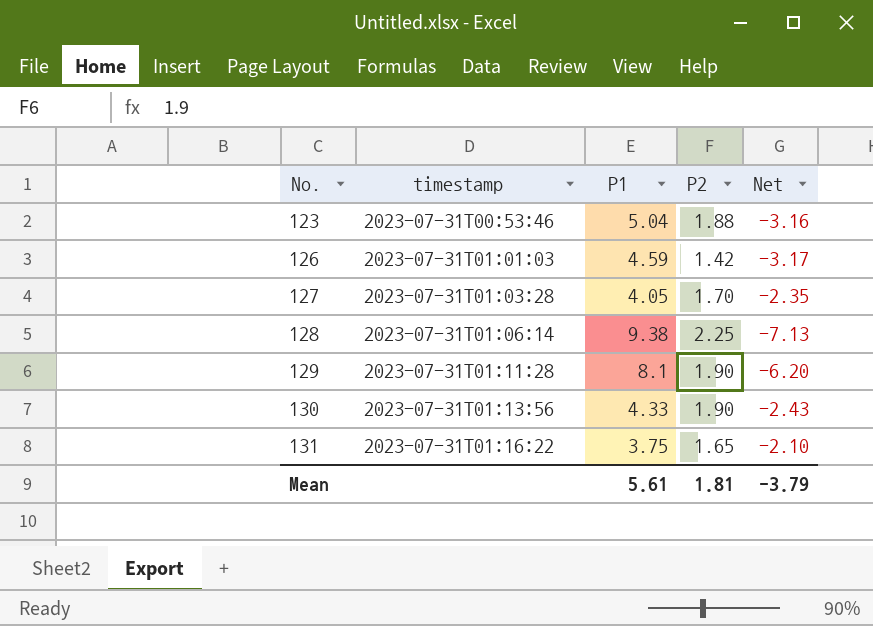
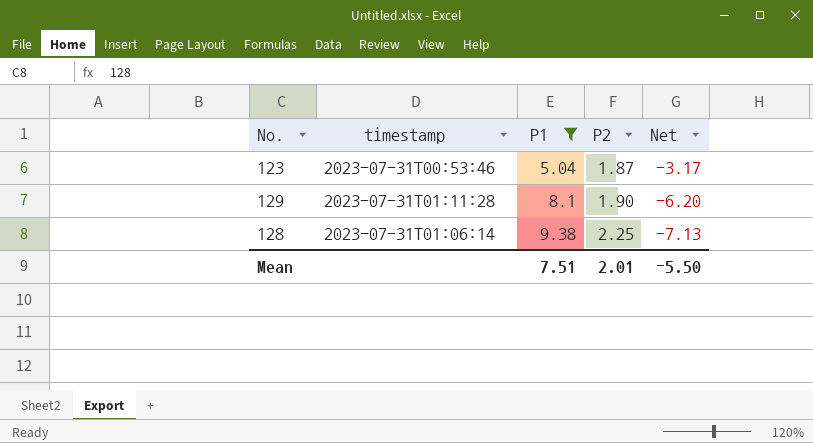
filter: none -> P1 >= 5.04
row order: No. ascending -> P1 ascending
123 | P2: 1.88 -> 1.87
123 | Net: -3.16 -> -3.17
Mean | P1: 5.61 -> 7.51
Mean | P2: 1.81 -> 2.01
Mean | Net: -3.79 -> -5.50

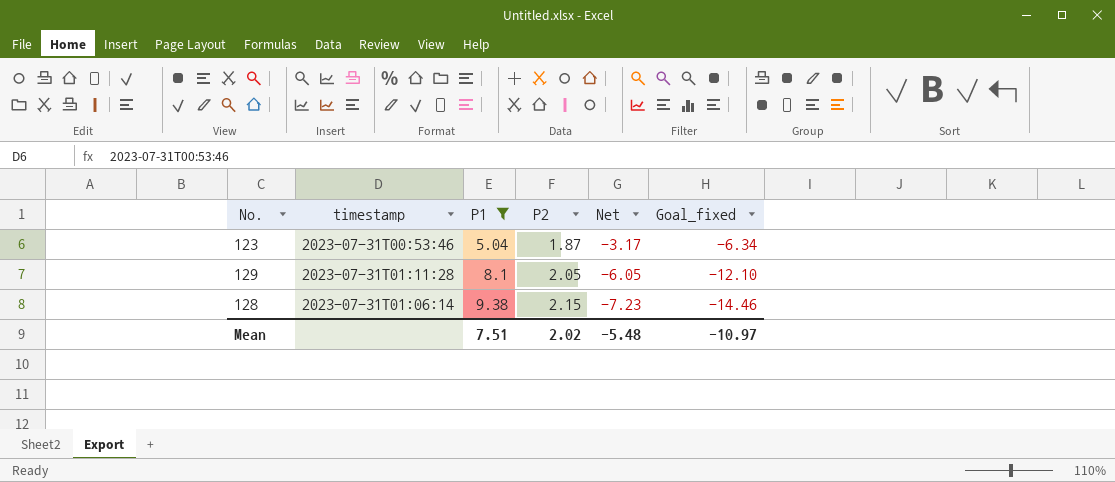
column Goal_fixed | formula: none -> [Net] * 2
129 | P2: 1.90 -> 2.05
129 | Net: -6.20 -> -6.05
128 | P2: 2.25 -> 2.15
128 | Net: -7.13 -> -7.23
Mean | P2: 2.01 -> 2.02
Mean | Net: -5.50 -> -5.48

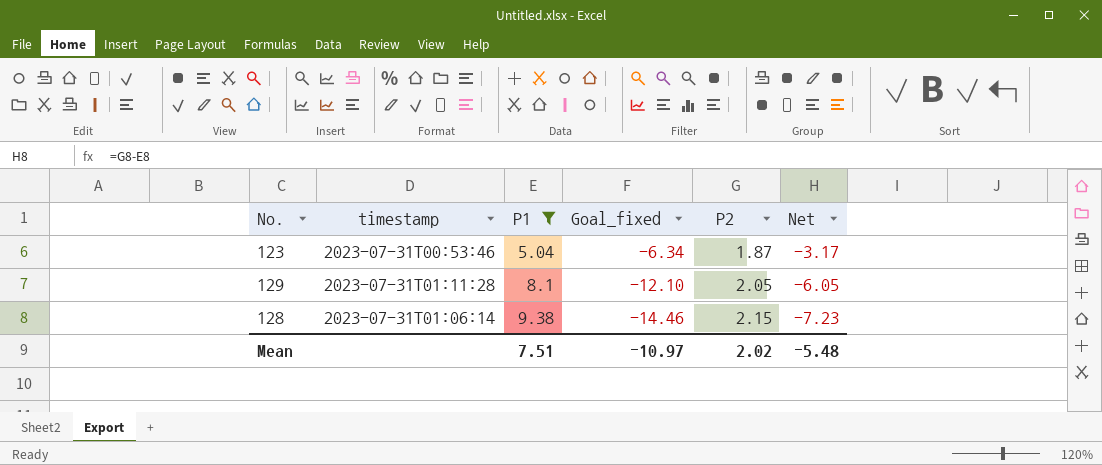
column Goal_fixed | position: 6 -> 4

